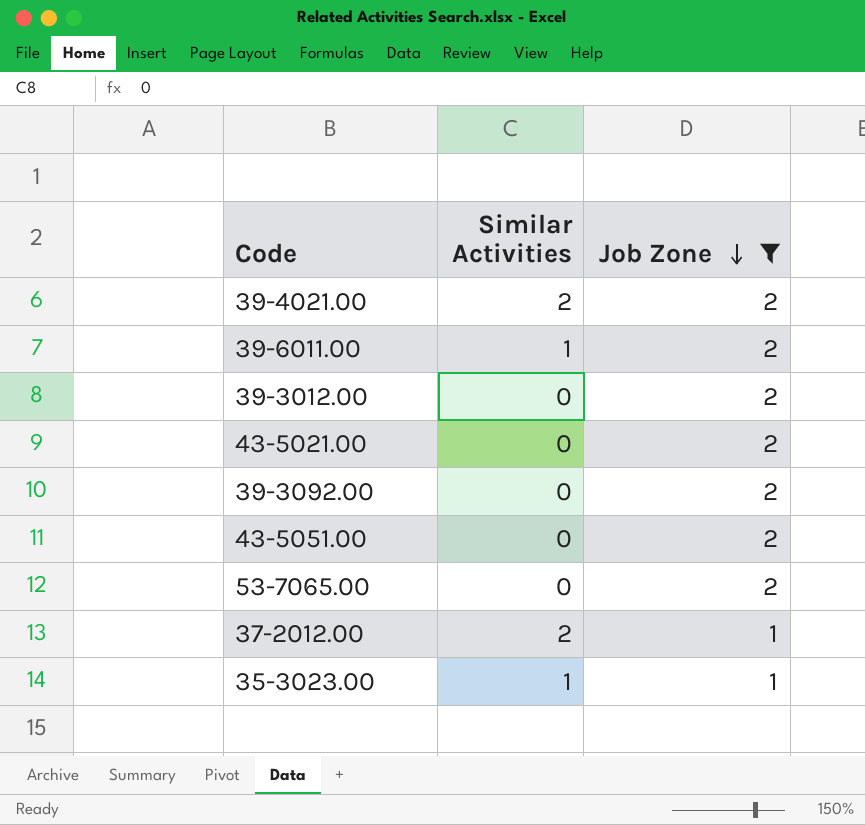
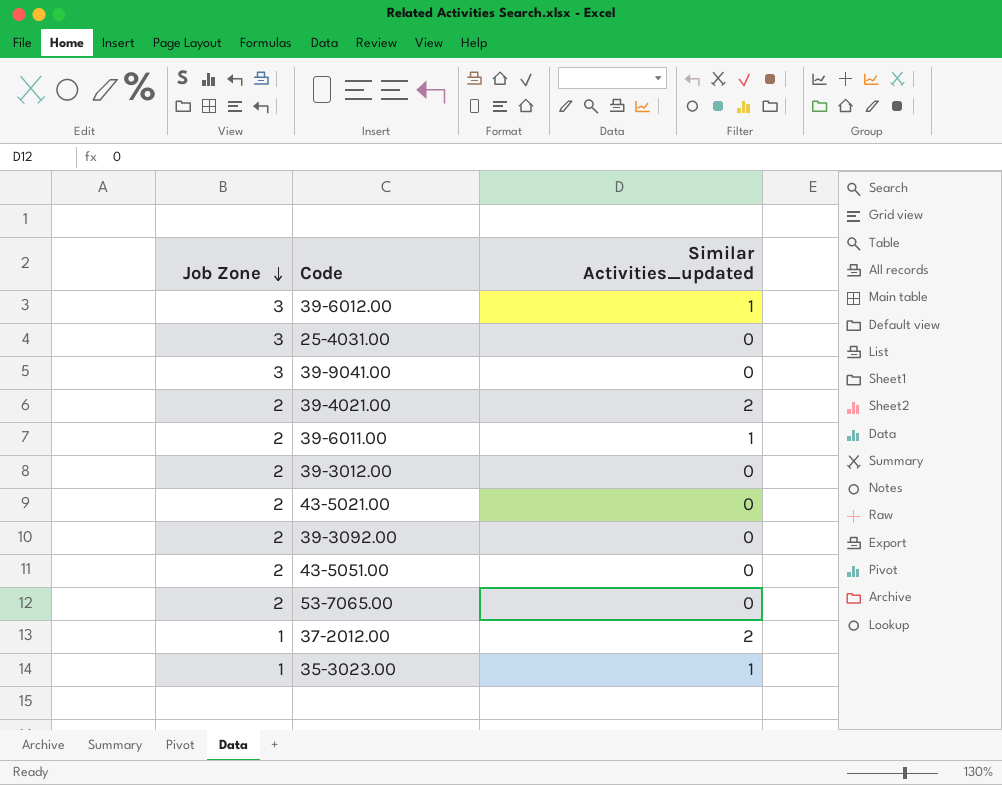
filter: Job Zone != 3 -> none
column Job Zone | position: 3 -> 1
column name: Similar Activities -> Similar Activities_updated

